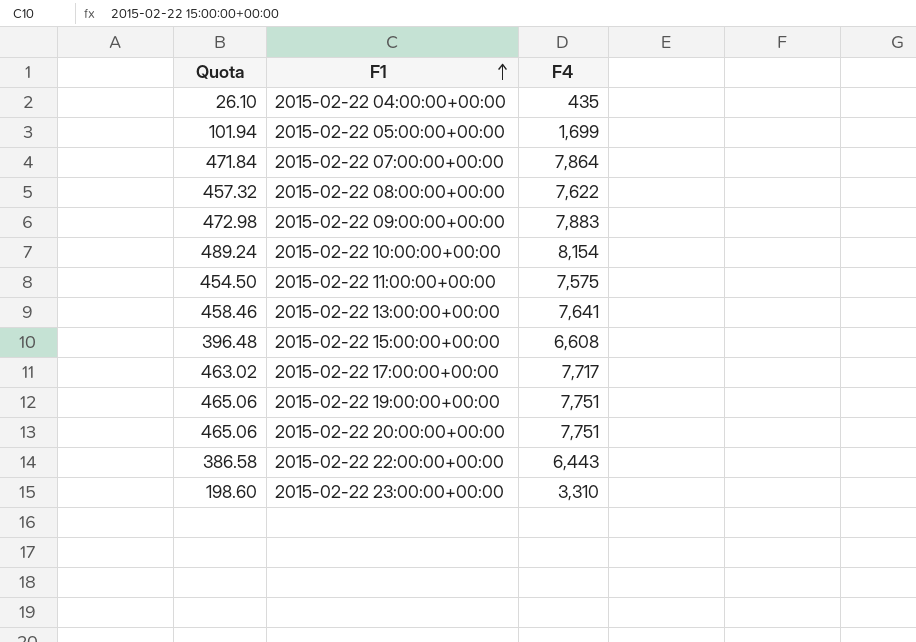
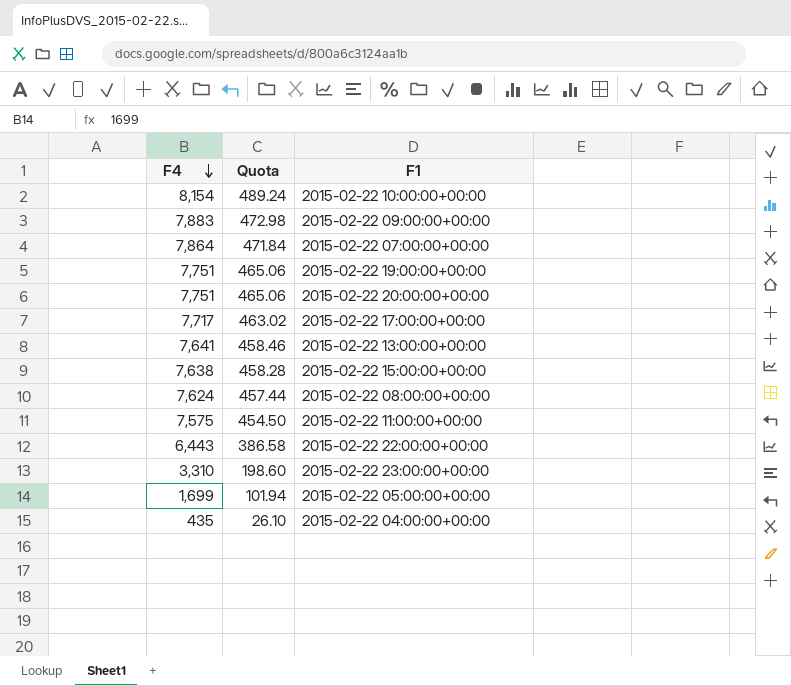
row order: F1 ascending -> F4 descending
column F4 | position: 3 -> 1
2015-02-22 15:00:00+00:00 | F4: 6,608 -> 7,638
2015-02-22 15:00:00+00:00 | Quota: 396.48 -> 458.28
2015-02-22 08:00:00+00:00 | F4: 7,622 -> 7,624
2015-02-22 08:00:00+00:00 | Quota: 457.32 -> 457.44

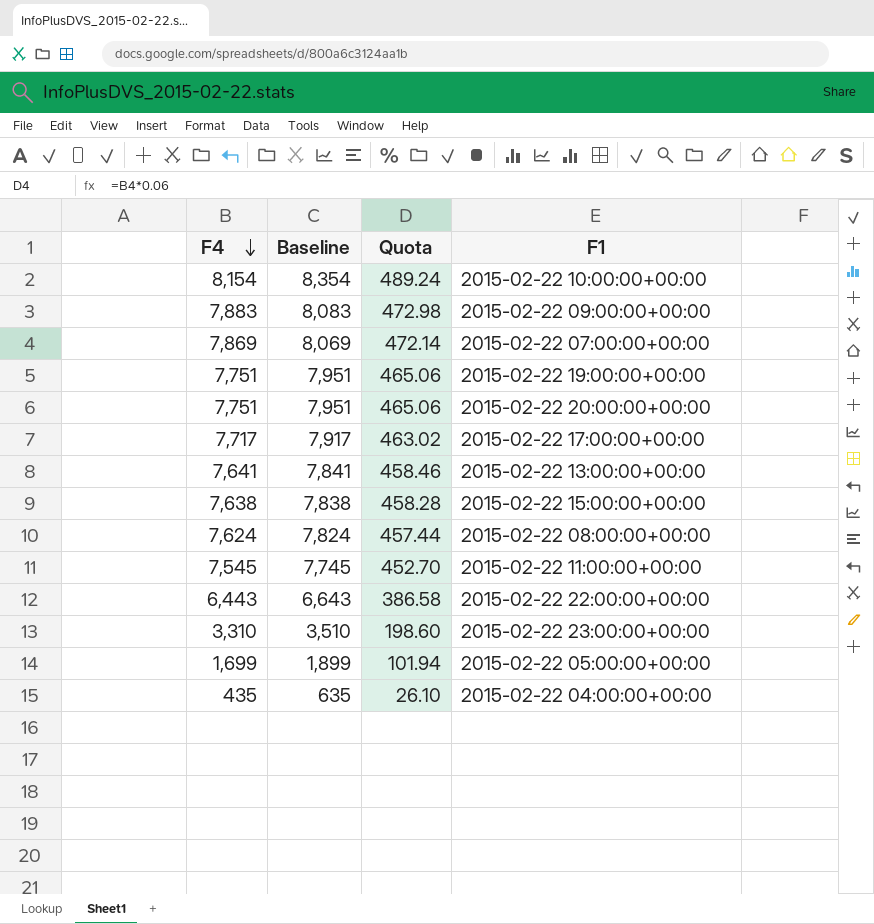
column Baseline | formula: none -> [F4] + 200
2015-02-22 07:00:00+00:00 | F4: 7,864 -> 7,869
2015-02-22 07:00:00+00:00 | Quota: 471.84 -> 472.14
2015-02-22 11:00:00+00:00 | F4: 7,575 -> 7,545
2015-02-22 11:00:00+00:00 | Quota: 454.50 -> 452.70

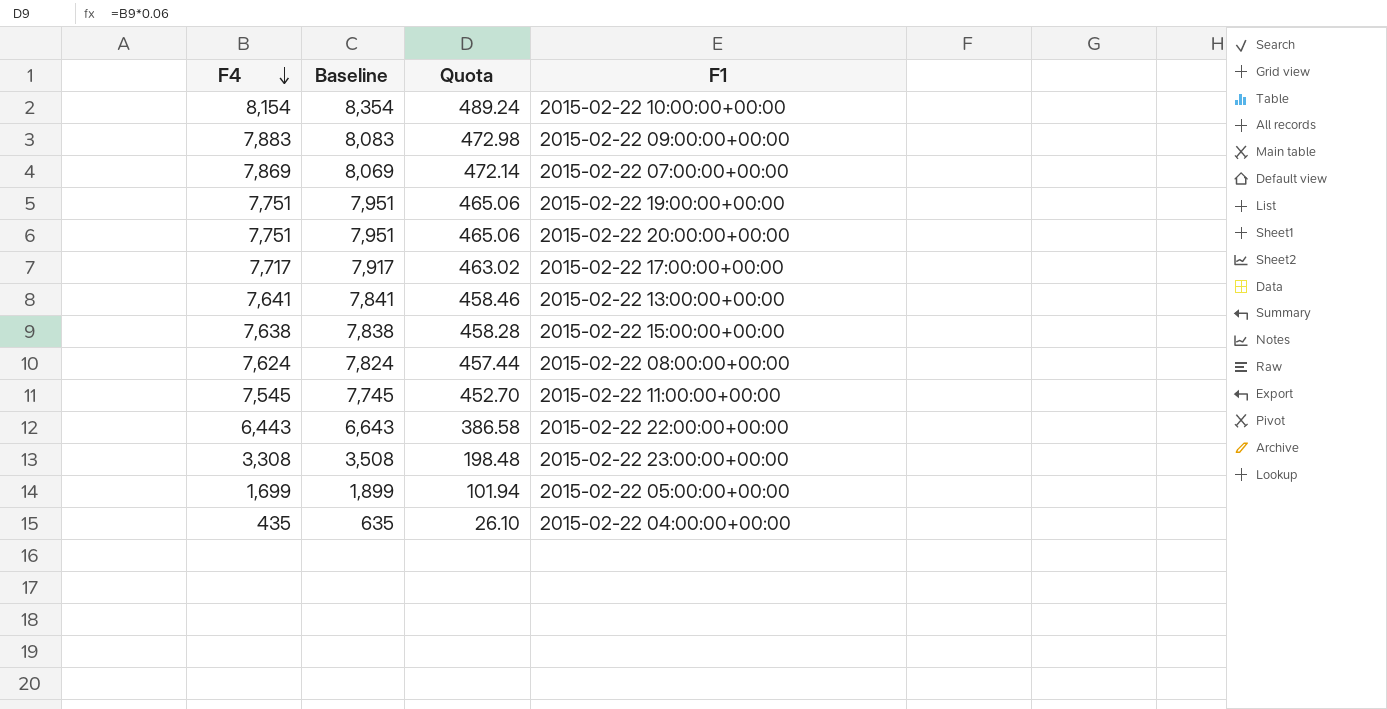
2015-02-22 23:00:00+00:00 | F4: 3,310 -> 3,308
2015-02-22 23:00:00+00:00 | Baseline: 3,510 -> 3,508
2015-02-22 23:00:00+00:00 | Quota: 198.60 -> 198.48

